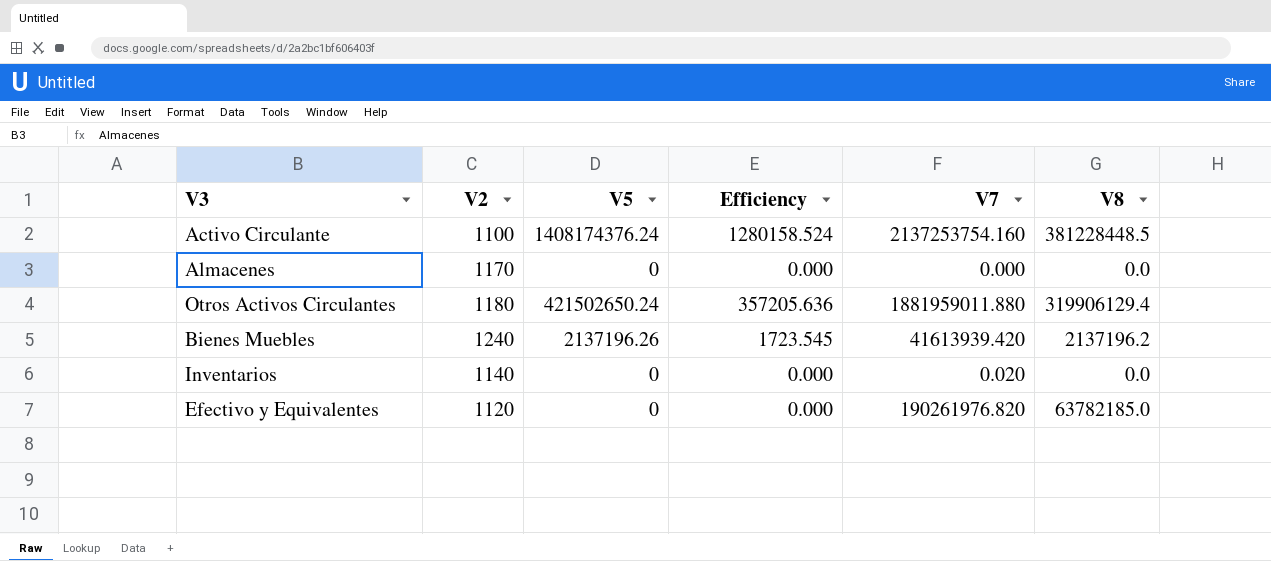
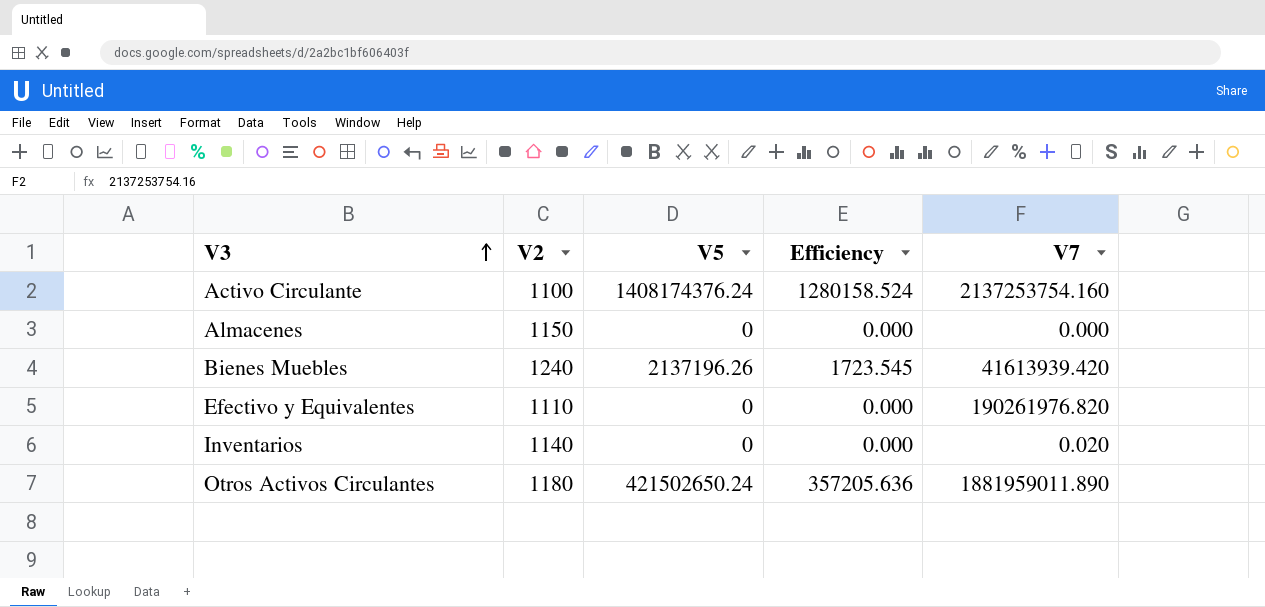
row order: none -> V3 ascending
column V8 | position: 6 -> none
Almacenes | V2: 1170 -> 1150
Efectivo y Equivalentes | V2: 1120 -> 1110
Otros Activos Circulantes | V7: 1881959011.880 -> 1881959011.890

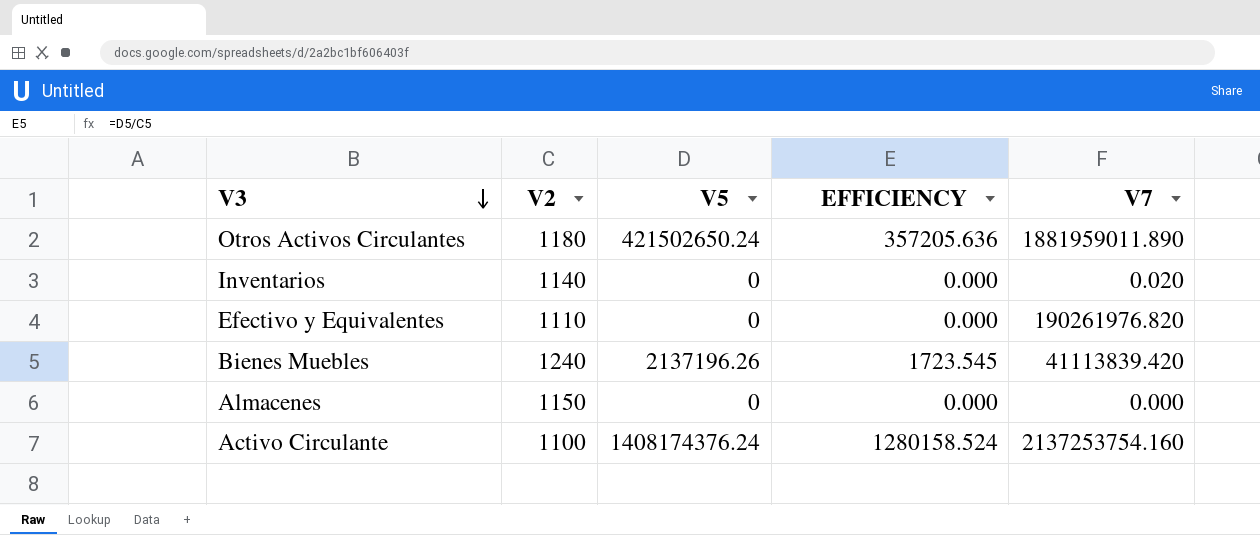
row order: V3 ascending -> V3 descending
column name: Efficiency -> EFFICIENCY
Bienes Muebles | V7: 41613939.420 -> 41113839.420

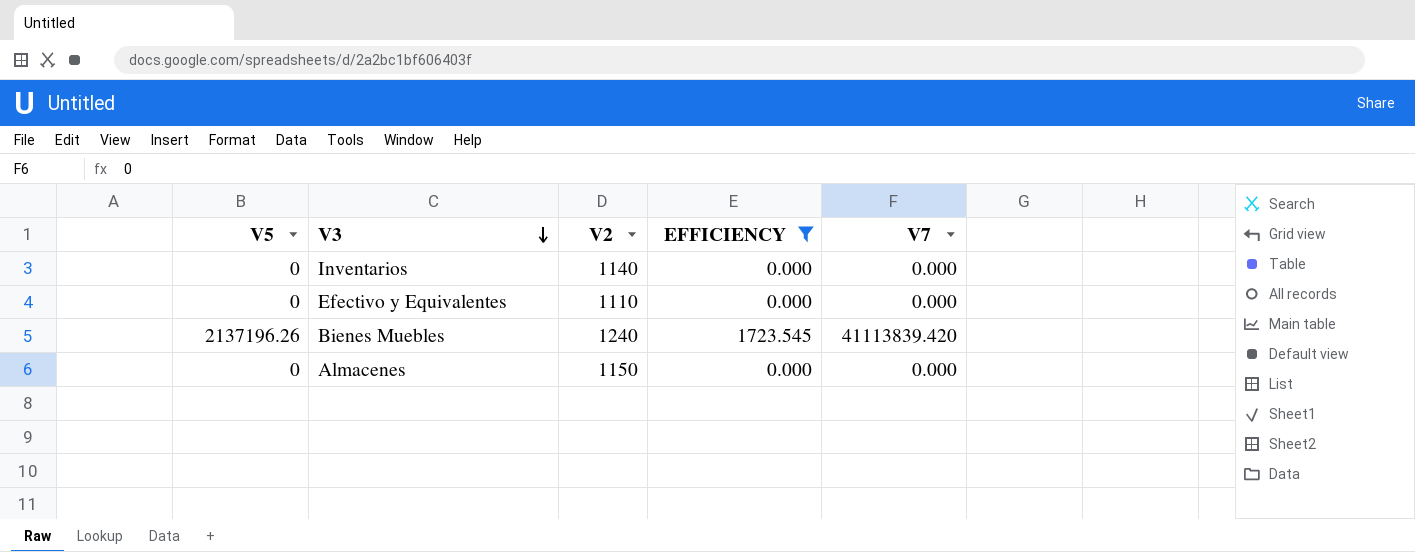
filter: none -> EFFICIENCY <= 1723.545
column V5 | position: 3 -> 1
Inventarios | V7: 0.020 -> 0.000
Efectivo y Equivalentes | V7: 190261976.820 -> 0.000

